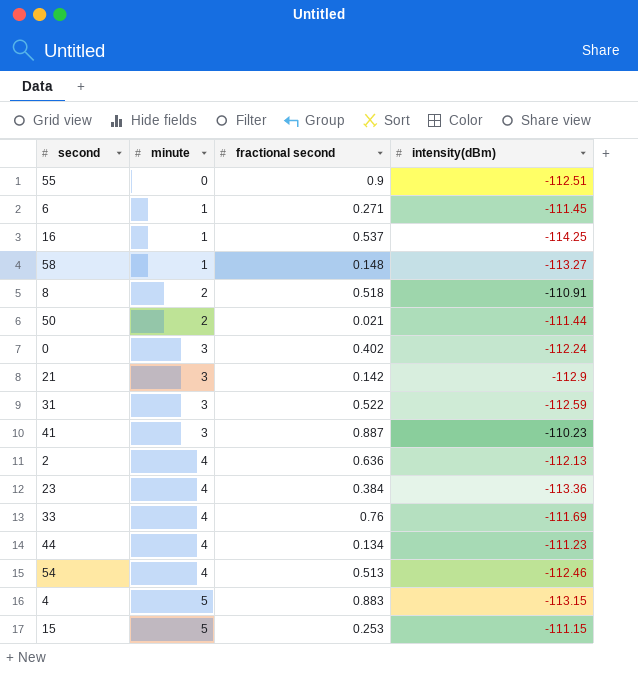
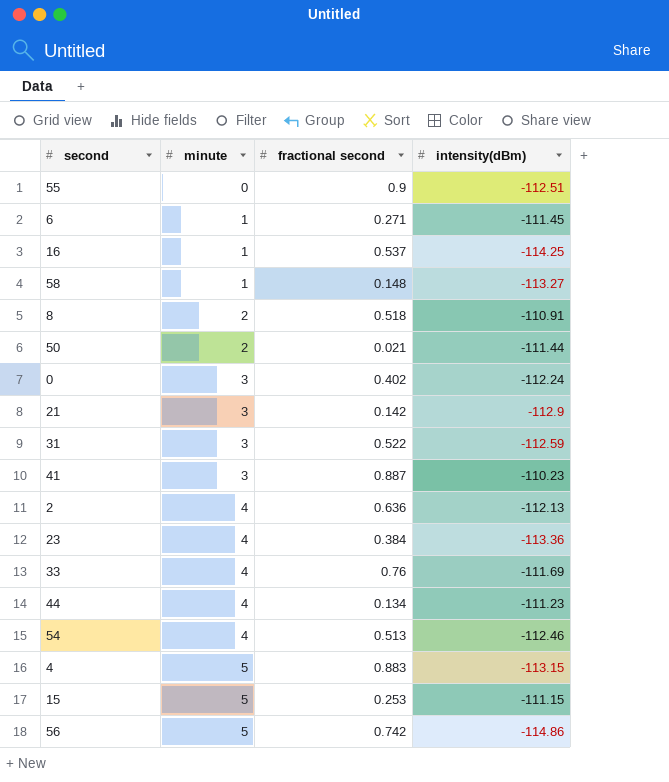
row 56: none -> 5 | 0.742 | -114.86

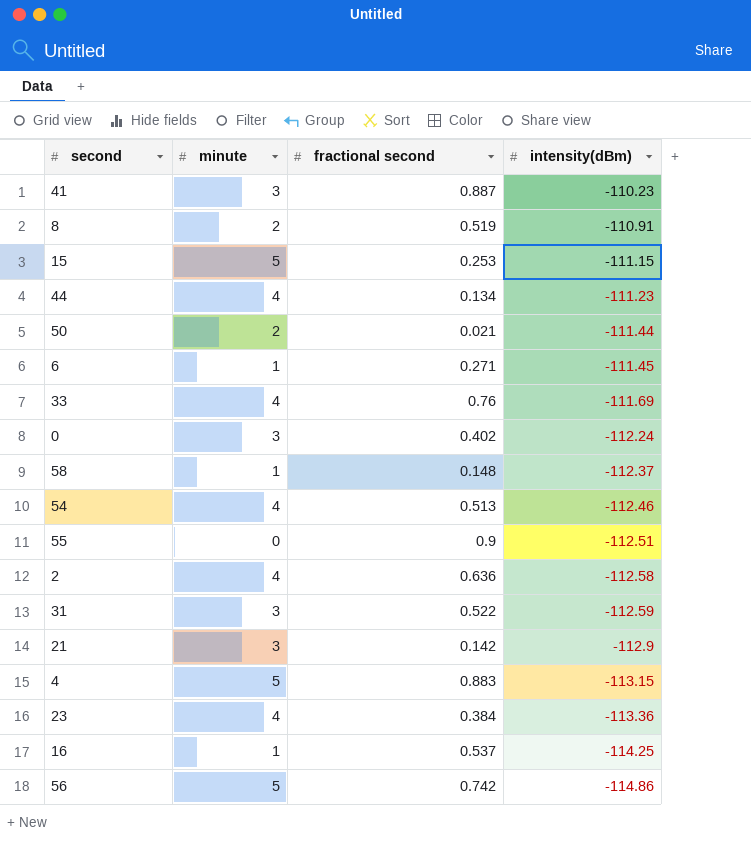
row order: minute ascending -> intensity(dBm) descending
8 | fractional second: 0.518 -> 0.519
58 | intensity(dBm): -113.27 -> -112.37
2 | intensity(dBm): -112.13 -> -112.58

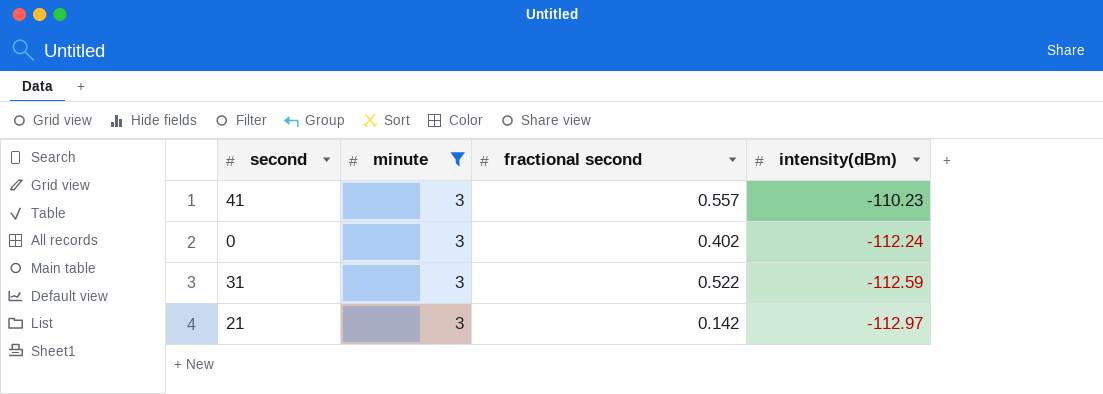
filter: none -> minute = 3
41 | fractional second: 0.887 -> 0.557
21 | intensity(dBm): -112.9 -> -112.97

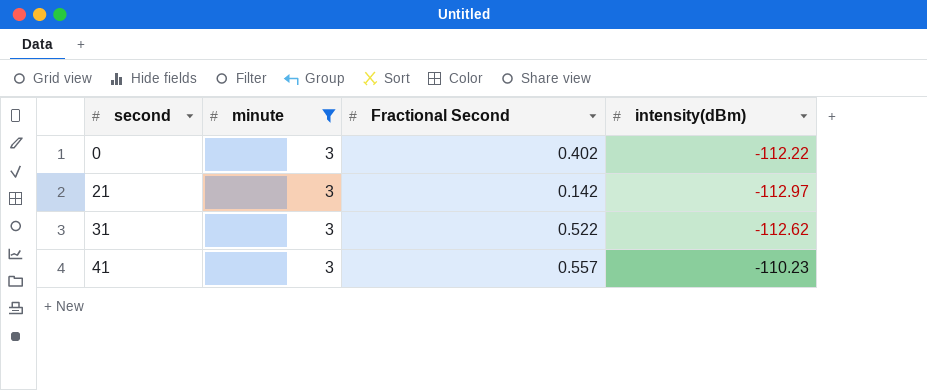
row order: intensity(dBm) descending -> second ascending
column name: fractional second -> Fractional Second
0 | intensity(dBm): -112.24 -> -112.22
31 | intensity(dBm): -112.59 -> -112.62

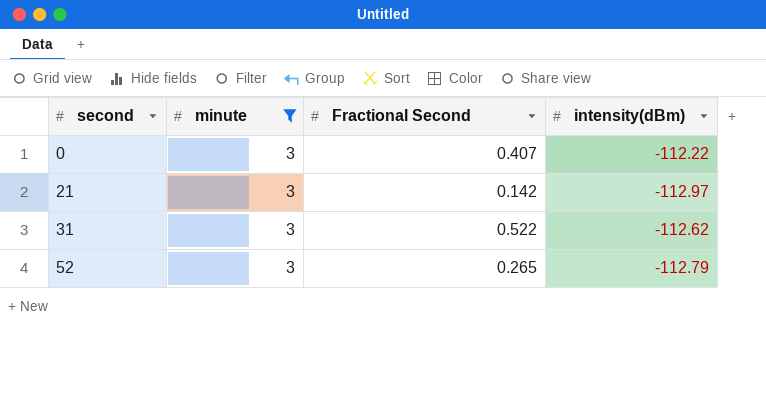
row 41: 3 | 0.557 | -110.23 -> none
0 | Fractional Second: 0.402 -> 0.407
row 52: none -> 3 | 0.265 | -112.79

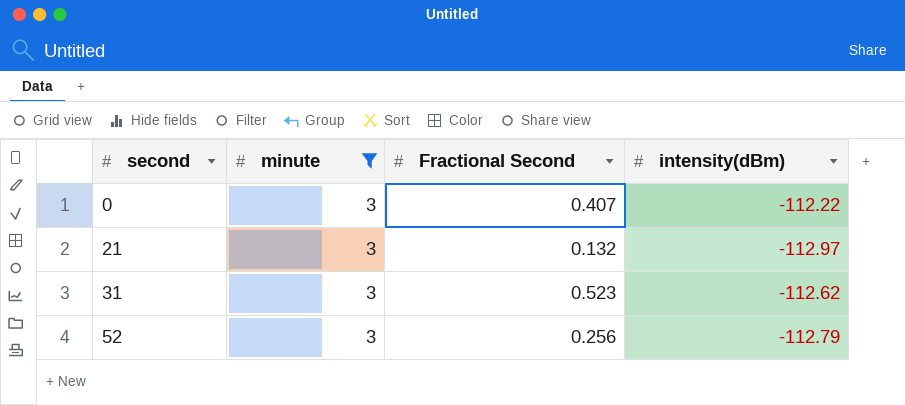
21 | Fractional Second: 0.142 -> 0.132
31 | Fractional Second: 0.522 -> 0.523
52 | Fractional Second: 0.265 -> 0.256

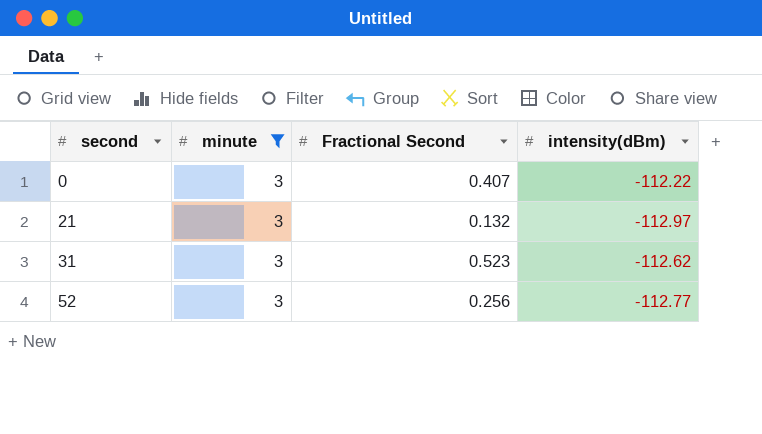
52 | intensity(dBm): -112.79 -> -112.77

